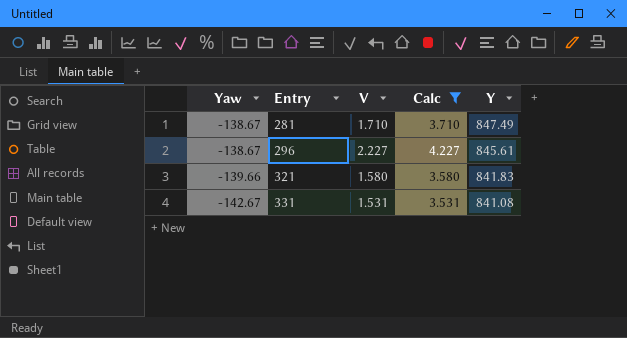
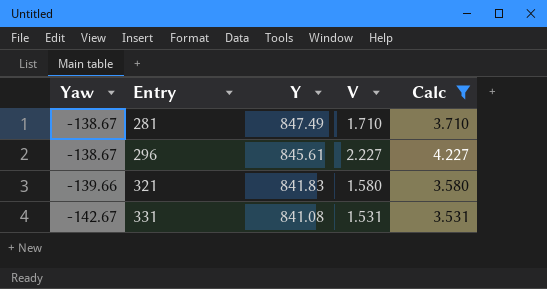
column Y | position: 5 -> 3

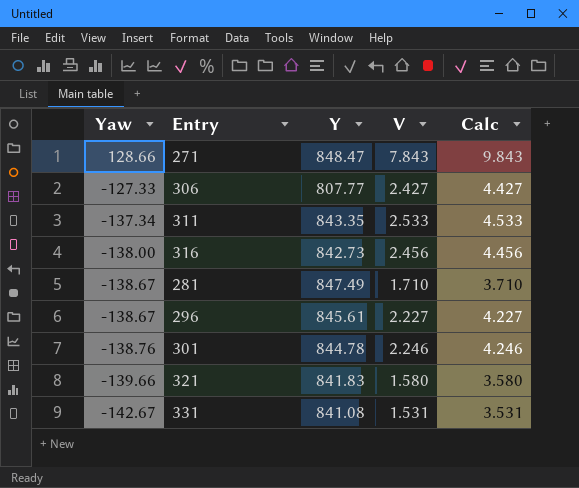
filter: Calc <= 4.227 -> none

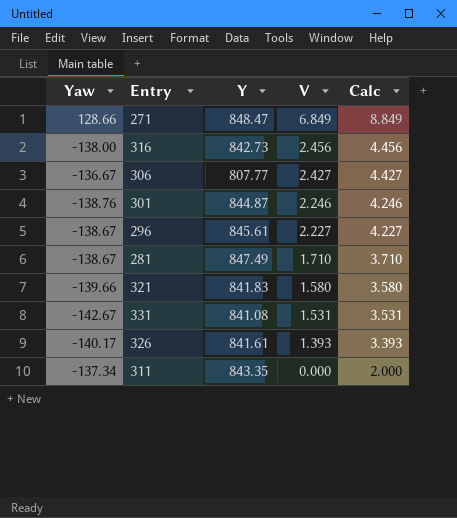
row order: Yaw descending -> V descending
271 | V: 7.843 -> 6.849
271 | Calc: 9.843 -> 8.849
306 | Yaw: -127.33 -> -136.67
301 | Y: 844.78 -> 844.87
row 326: none -> -140.17 | 841.61 | 1.393 | 3.393
311 | V: 2.533 -> 0.000
311 | Calc: 4.533 -> 2.000

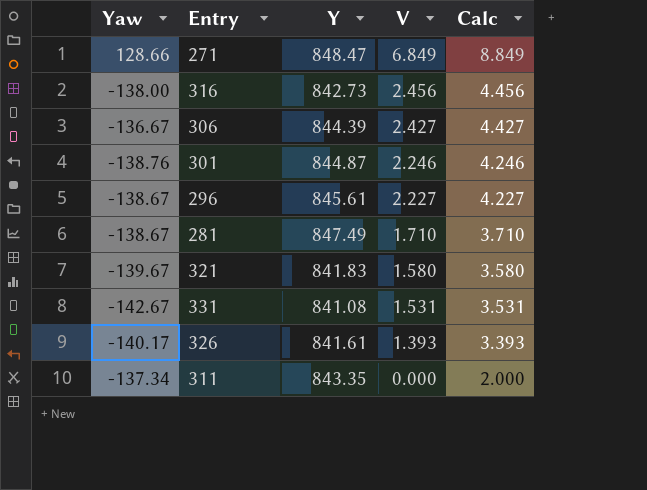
306 | Y: 807.77 -> 844.39
321 | Yaw: -139.66 -> -139.67

